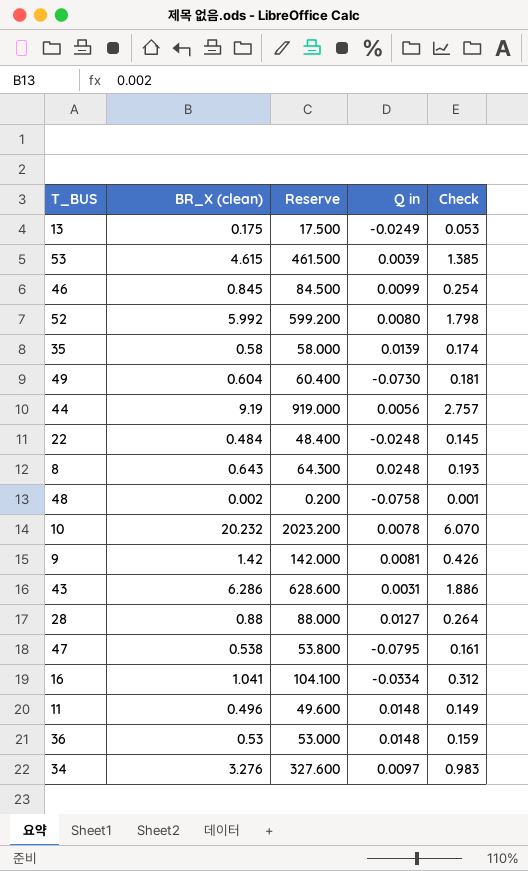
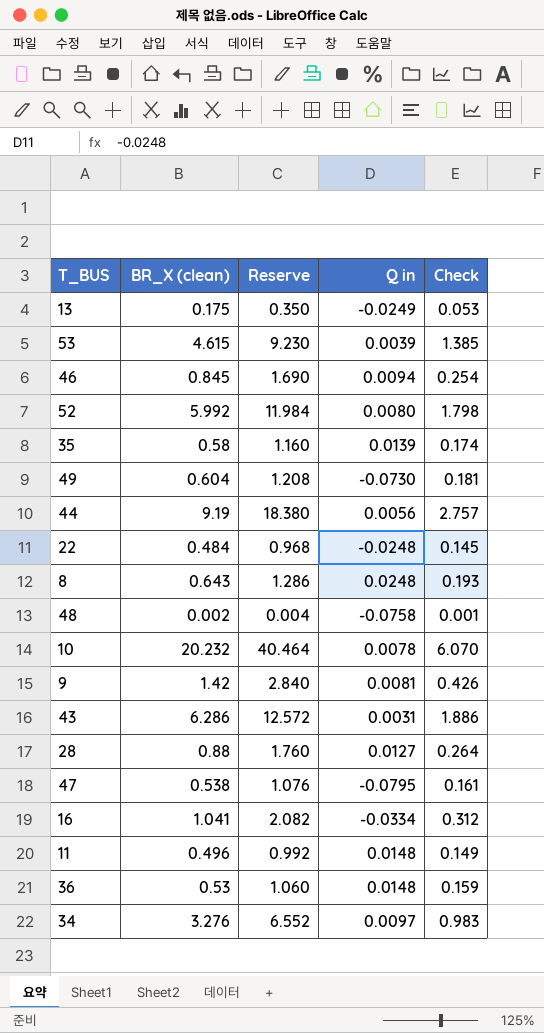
column Reserve | formula: [BR_X (clean)] * 100 -> [BR_X (clean)] * 2
46 | Q in: 0.0099 -> 0.0094

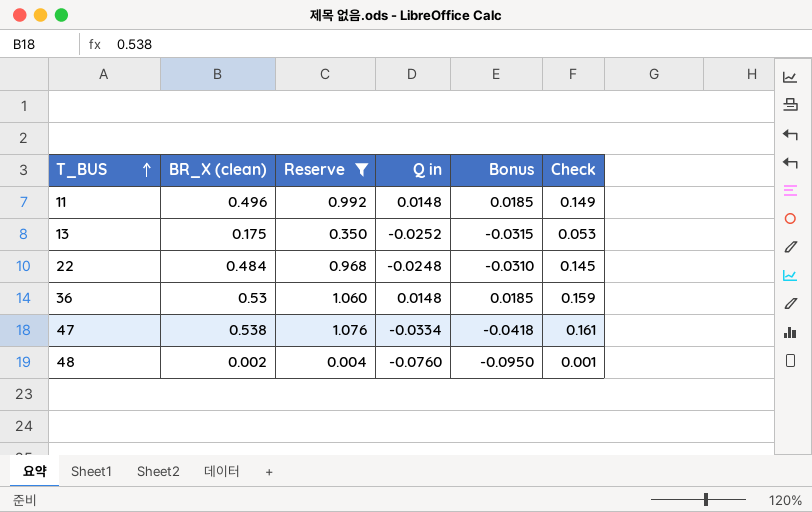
filter: none -> Reserve <= 1.076
row order: none -> T_BUS ascending
column Bonus | formula: none -> [Q in] * 1.25
13 | Q in: -0.0249 -> -0.0252
47 | Q in: -0.0795 -> -0.0334
48 | Q in: -0.0758 -> -0.0760

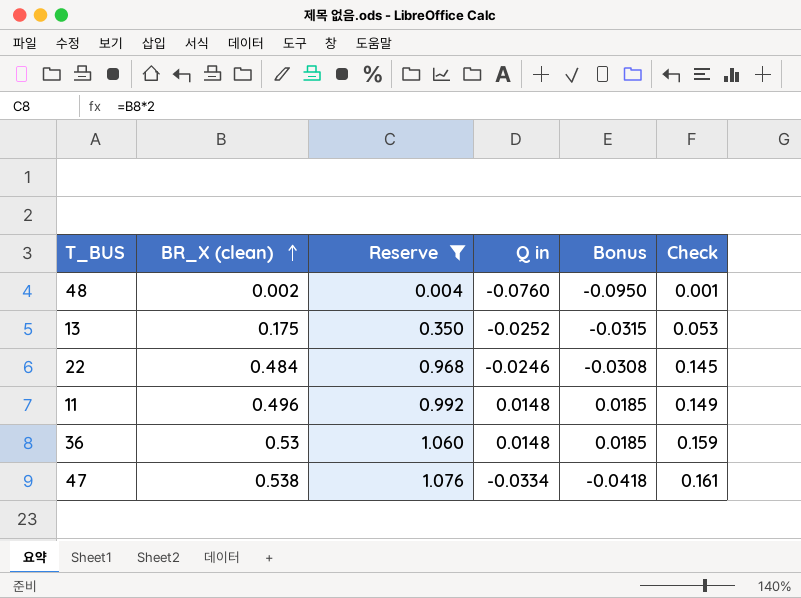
row order: T_BUS ascending -> BR_X (clean) ascending
22 | Q in: -0.0248 -> -0.0246
22 | Bonus: -0.0310 -> -0.0308

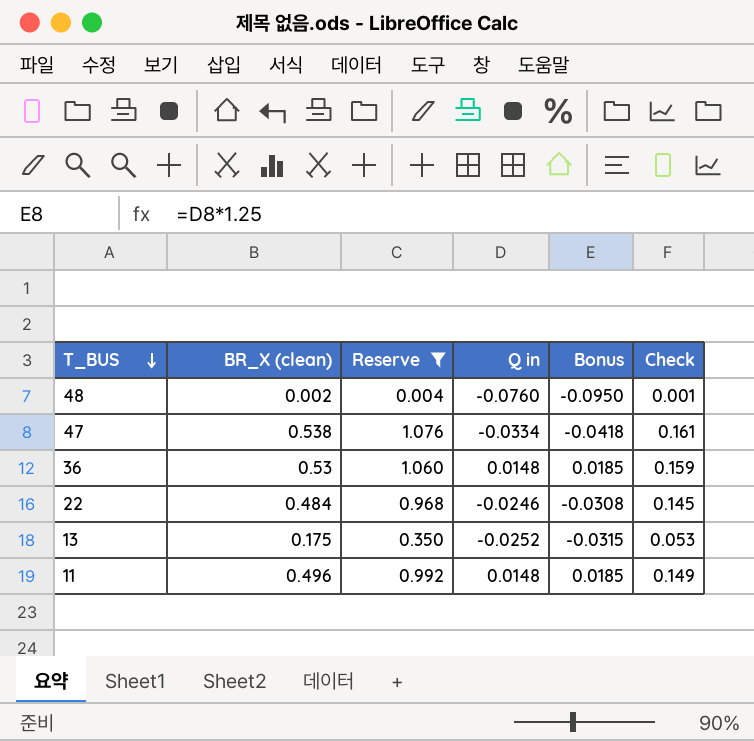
row order: BR_X (clean) ascending -> T_BUS descending

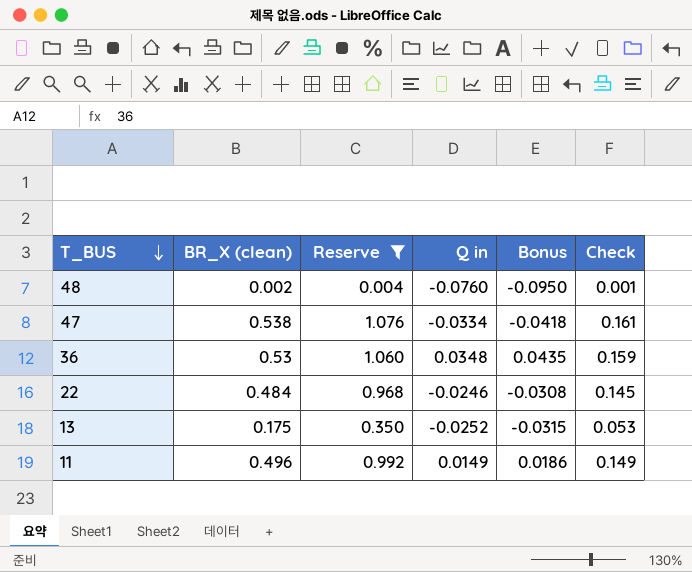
36 | Q in: 0.0148 -> 0.0348
36 | Bonus: 0.0185 -> 0.0435
11 | Q in: 0.0148 -> 0.0149
11 | Bonus: 0.0185 -> 0.0186

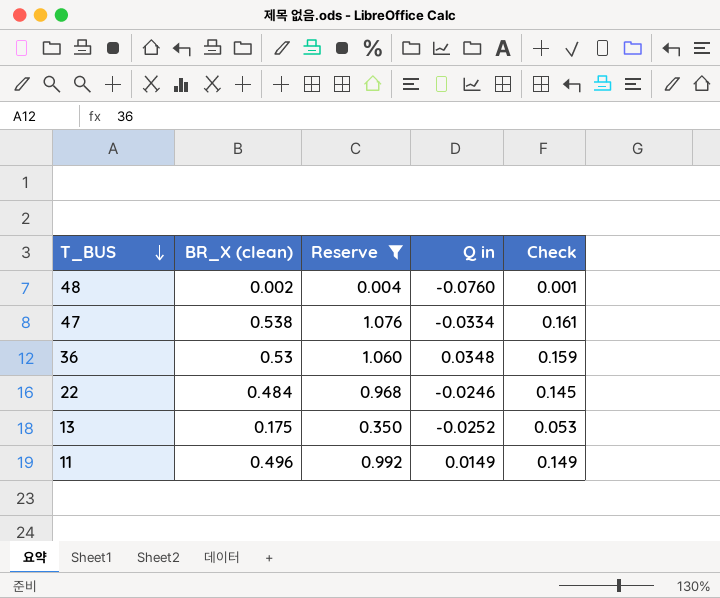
column Bonus | formula: [Q in] * 1.25 -> none

